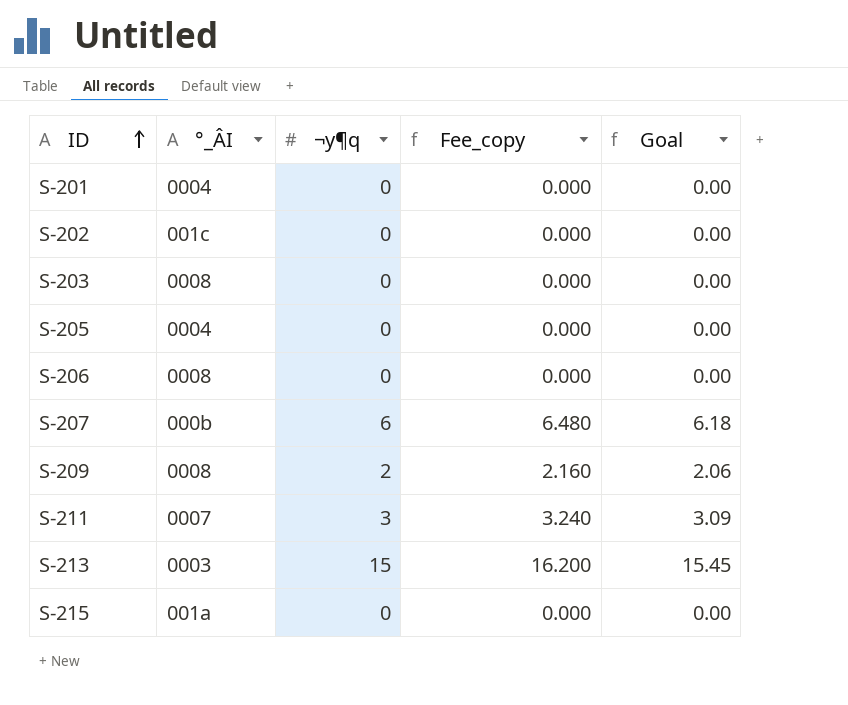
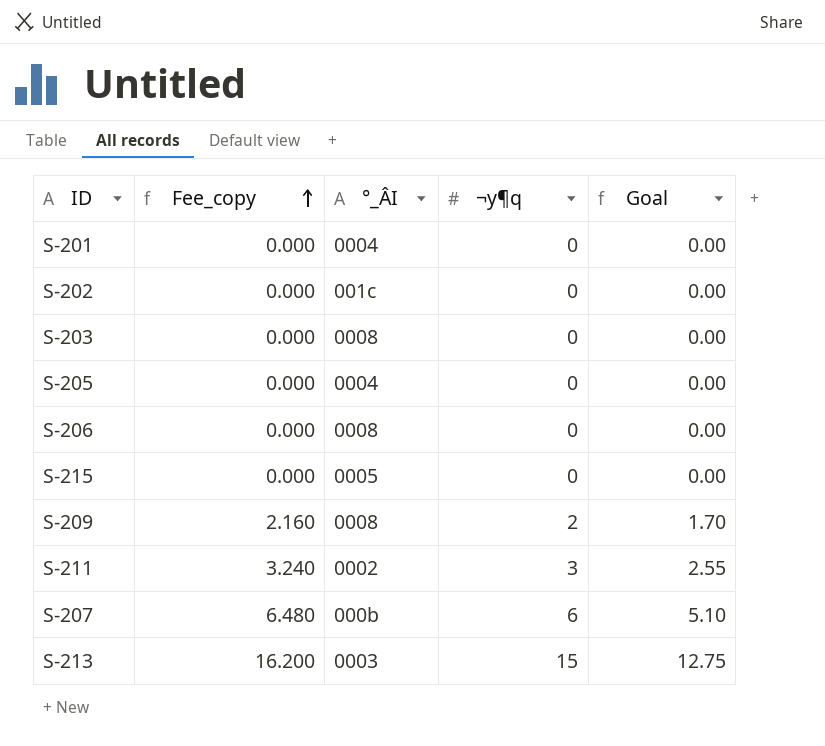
row order: ID ascending -> Fee_copy ascending
column Fee_copy | position: 4 -> 2
column Goal | formula: [¬y¶q] * 1.03 -> [¬y¶q] * 0.85
S-215 | °_ÂI: 001a -> 0005
S-211 | °_ÂI: 0007 -> 0002

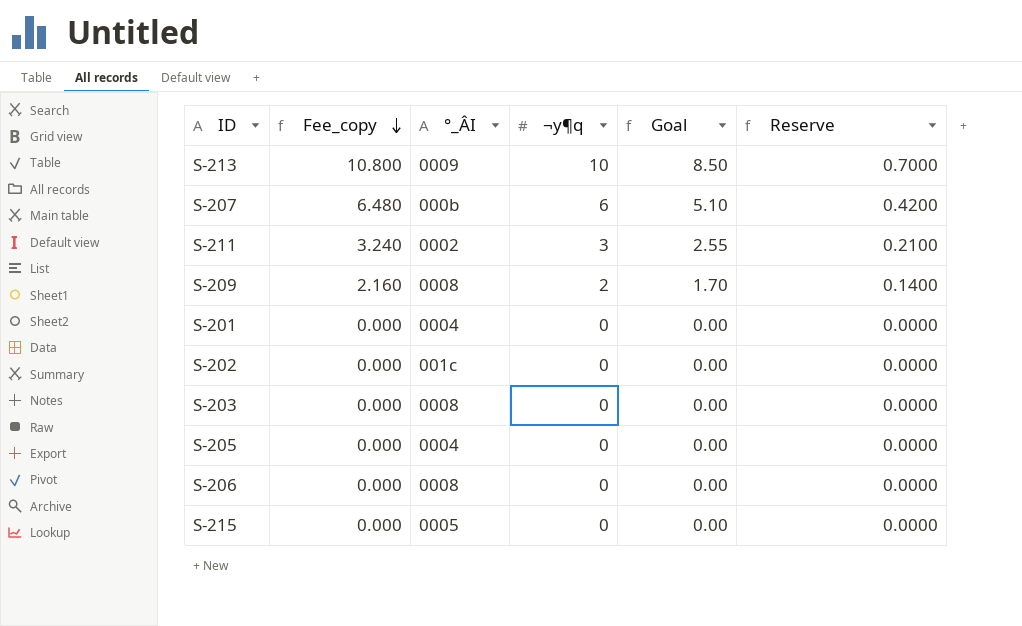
row order: Fee_copy ascending -> Fee_copy descending
column Reserve | formula: none -> [¬y¶q] * 0.07
S-213 | Fee_copy: 16.200 -> 10.800
S-213 | °_ÂI: 0003 -> 0009
S-213 | ¬y¶q: 15 -> 10
S-213 | Goal: 12.75 -> 8.50

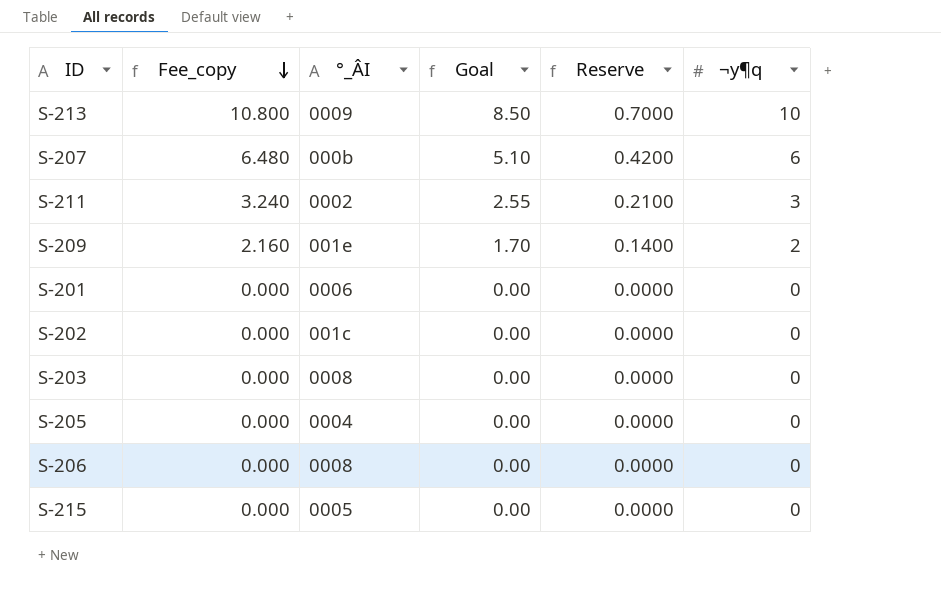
column ¬y¶q | position: 4 -> 6
S-209 | °_ÂI: 0008 -> 001e
S-201 | °_ÂI: 0004 -> 0006

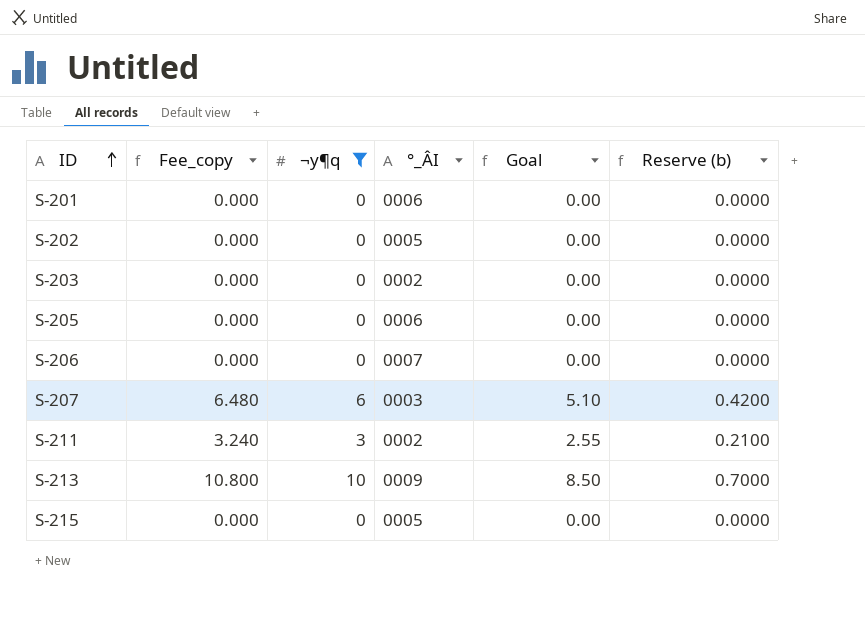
filter: none -> ¬y¶q != 2
row order: Fee_copy descending -> ID ascending
column ¬y¶q | position: 6 -> 3
column name: Reserve -> Reserve (b)
S-202 | °_ÂI: 001c -> 0005
S-203 | °_ÂI: 0008 -> 0002
S-205 | °_ÂI: 0004 -> 0006
S-206 | °_ÂI: 0008 -> 0007
S-207 | °_ÂI: 000b -> 0003

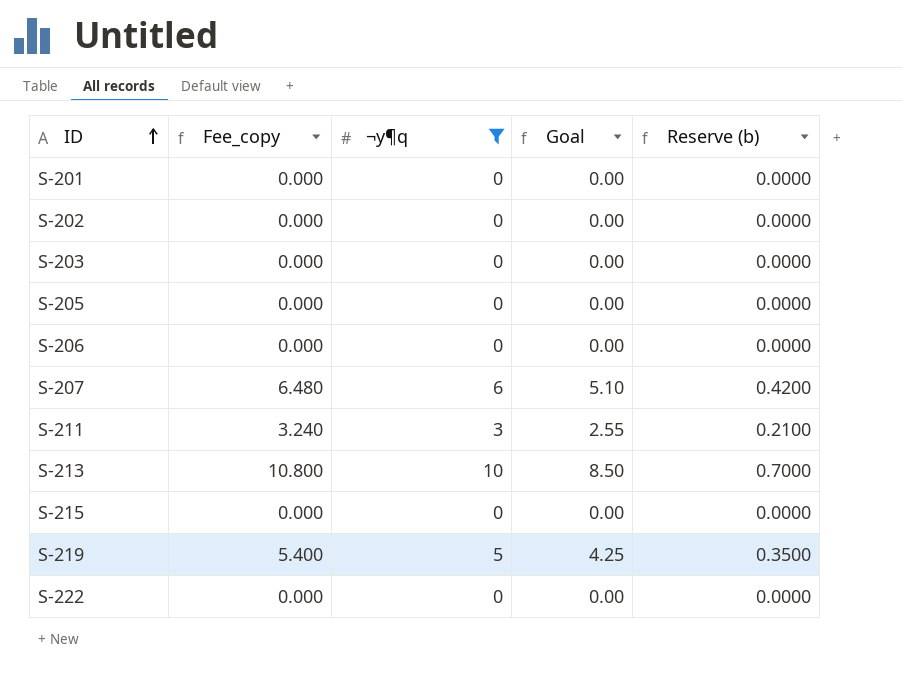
column °_ÂI | position: 4 -> none
row S-219: none -> 5.400 | 5 | 4.25 | 0.3500
row S-222: none -> 0.000 | 0 | 0.00 | 0.0000

